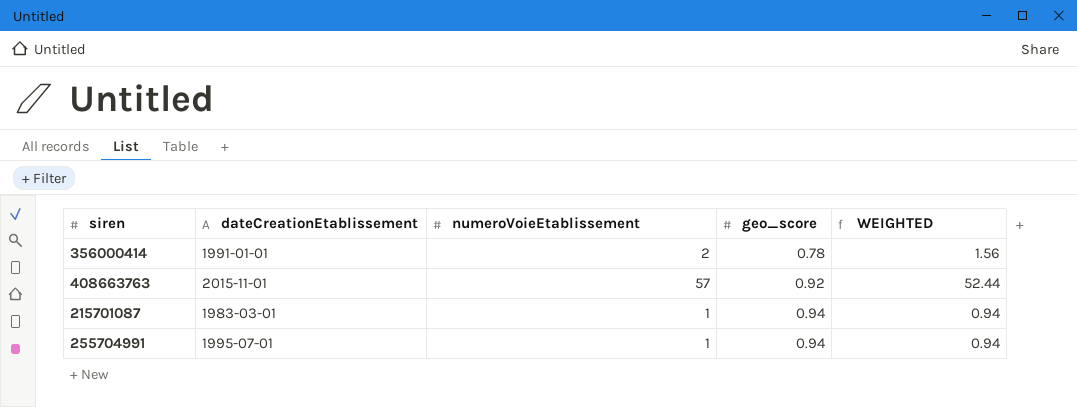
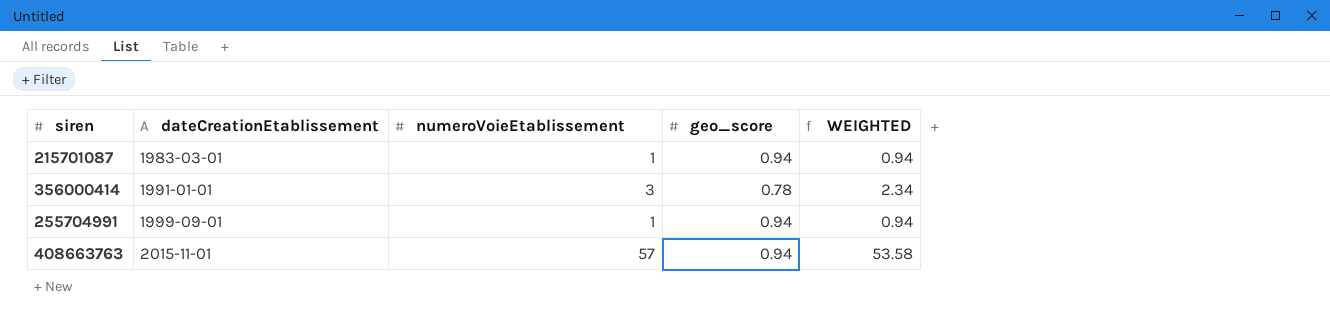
row order: geo_score ascending -> dateCreationEtablissement ascending
356000414 | numeroVoieEtablissement: 2 -> 3
356000414 | WEIGHTED: 1.56 -> 2.34
255704991 | dateCreationEtablissement: 1995-07-01 -> 1999-09-01
408663763 | geo_score: 0.92 -> 0.94
408663763 | WEIGHTED: 52.44 -> 53.58

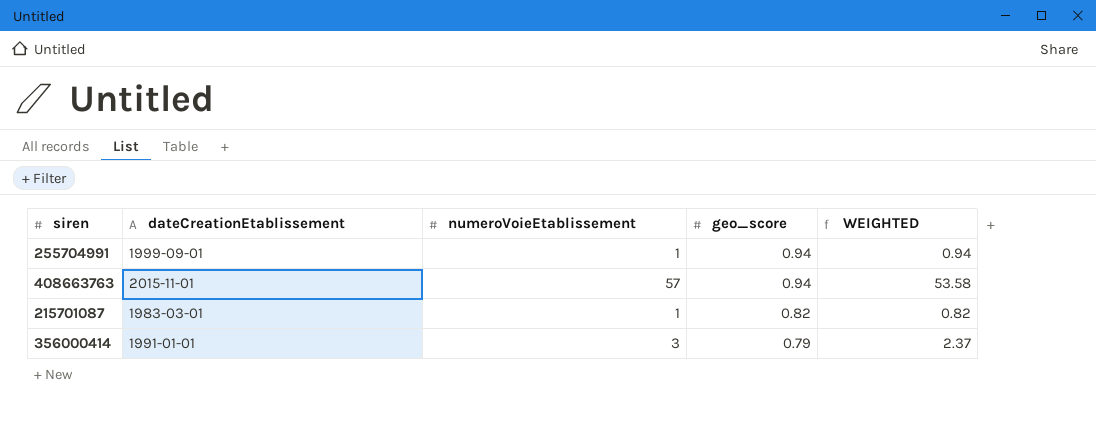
row order: dateCreationEtablissement ascending -> geo_score descending
215701087 | geo_score: 0.94 -> 0.82
215701087 | WEIGHTED: 0.94 -> 0.82
356000414 | geo_score: 0.78 -> 0.79
356000414 | WEIGHTED: 2.34 -> 2.37

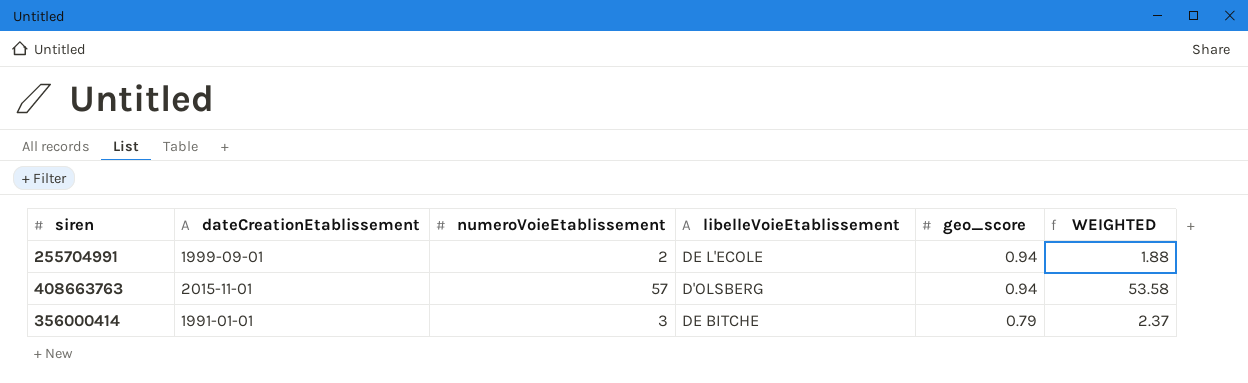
column libelleVoieEtablissement | position: none -> 4
row 215701087: 1983-03-01 | 1 | 0.82 | 0.82 -> none
255704991 | numeroVoieEtablissement: 1 -> 2
255704991 | WEIGHTED: 0.94 -> 1.88

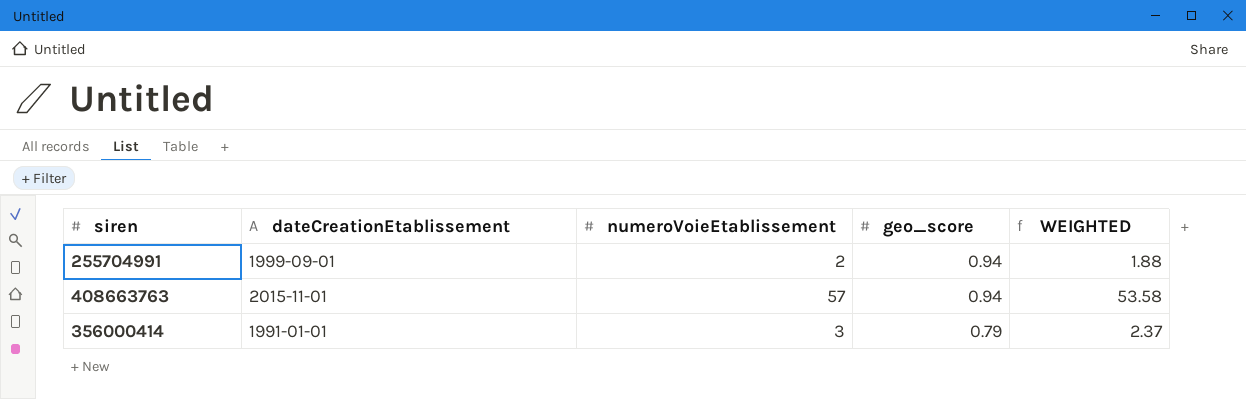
column libelleVoieEtablissement | position: 4 -> none

